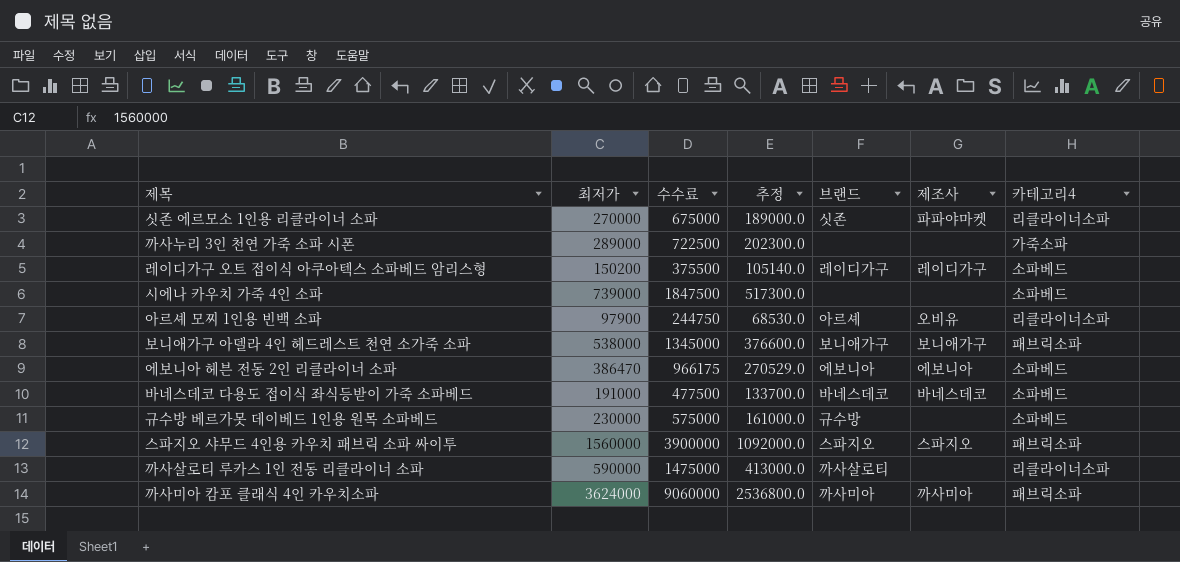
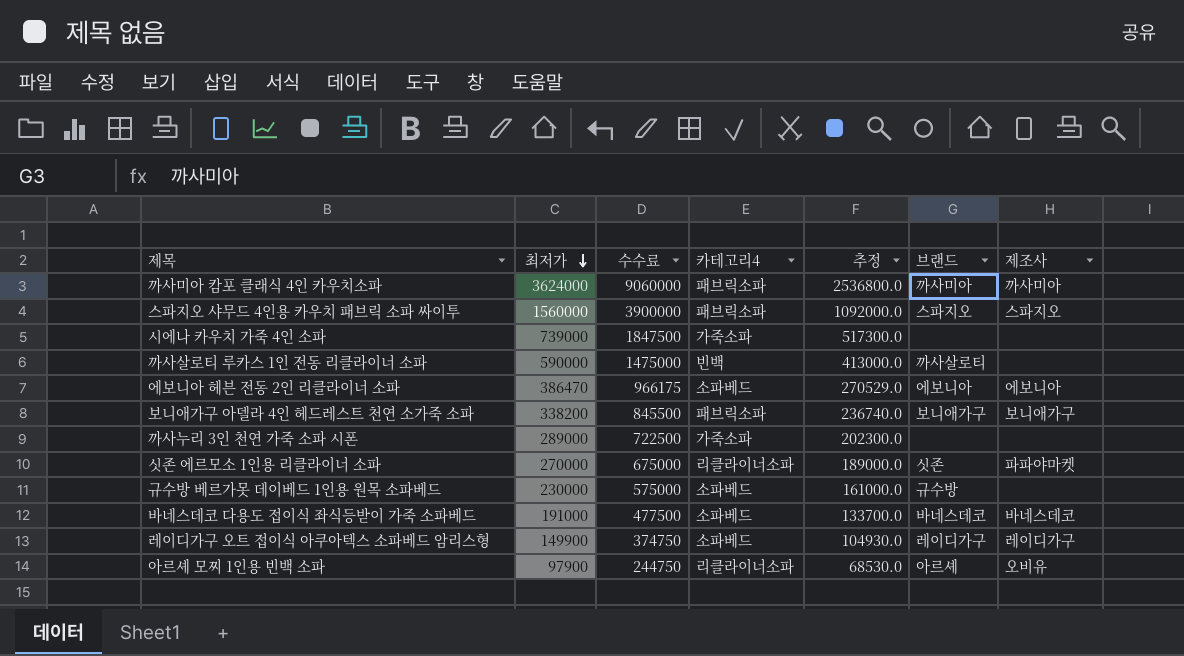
row order: none -> 최저가 descending
column 카테고리4 | position: 7 -> 4
시에나 카우치 가죽 4인 소파 | 카테고리4: 소파베드 -> 가죽소파
까사살로티 루카스 1인 전동 리클라이너 소파 | 카테고리4: 리클라이너소파 -> 빈백
보니애가구 아델라 4인 헤드레스트 천연 소가죽 소파 | 최저가: 538000 -> 338200
보니애가구 아델라 4인 헤드레스트 천연 소가죽 소파 | 수수료: 1345000 -> 845500
보니애가구 아델라 4인 헤드레스트 천연 소가죽 소파 | 추정: 376600.0 -> 236740.0
레이디가구 오트 접이식 아쿠아텍스 소파베드 암리스형 | 최저가: 150200 -> 149900
레이디가구 오트 접이식 아쿠아텍스 소파베드 암리스형 | 수수료: 375500 -> 374750
레이디가구 오트 접이식 아쿠아텍스 소파베드 암리스형 | 추정: 105140.0 -> 104930.0

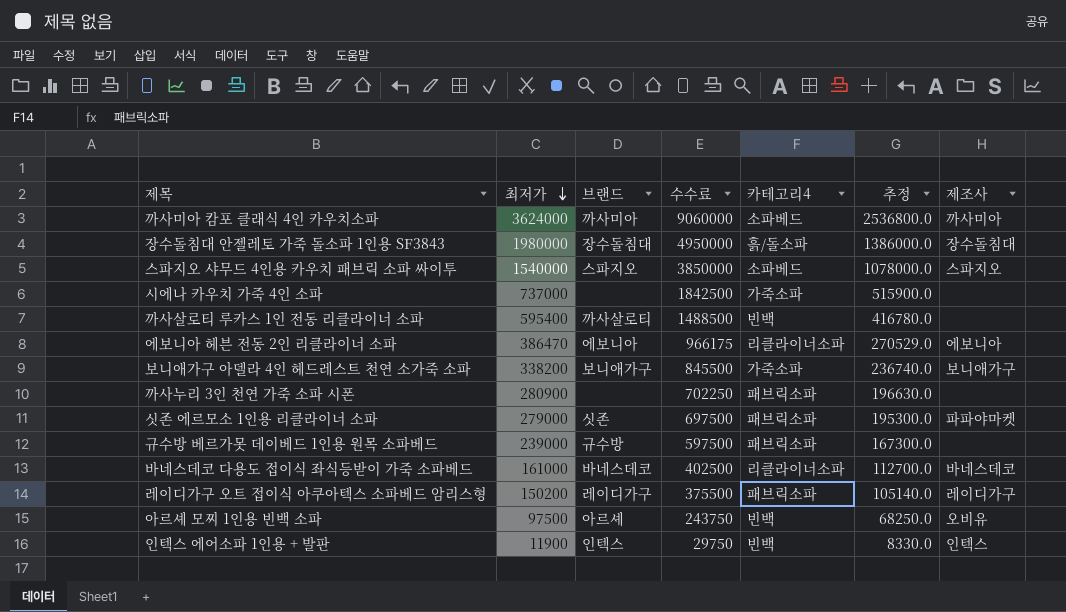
column 브랜드 | position: 6 -> 3
까사미아 캄포 클래식 4인 카우치소파 | 카테고리4: 패브릭소파 -> 소파베드
row 장수돌침대 안젤레토 가죽 돌소파 1인용 SF3843: none -> 1980000 | 장수돌침대 | 4950000 | 흙/돌소파 | 1386000.0 | 장수돌침대
스파지오 샤무드 4인용 카우치 패브릭 소파 싸이투 | 최저가: 1560000 -> 1540000
스파지오 샤무드 4인용 카우치 패브릭 소파 싸이투 | 수수료: 3900000 -> 3850000
스파지오 샤무드 4인용 카우치 패브릭 소파 싸이투 | 카테고리4: 패브릭소파 -> 소파베드
스파지오 샤무드 4인용 카우치 패브릭 소파 싸이투 | 추정: 1092000.0 -> 1078000.0
시에나 카우치 가죽 4인 소파 | 최저가: 739000 -> 737000
시에나 카우치 가죽 4인 소파 | 수수료: 1847500 -> 1842500
시에나 카우치 가죽 4인 소파 | 추정: 517300.0 -> 515900.0
까사살로티 루카스 1인 전동 리클라이너 소파 | 최저가: 590000 -> 595400
까사살로티 루카스 1인 전동 리클라이너 소파 | 수수료: 1475000 -> 1488500
까사살로티 루카스 1인 전동 리클라이너 소파 | 추정: 413000.0 -> 416780.0
에보니아 헤븐 전동 2인 리클라이너 소파 | 카테고리4: 소파베드 -> 리클라이너소파
보니애가구 아델라 4인 헤드레스트 천연 소가죽 소파 | 카테고리4: 패브릭소파 -> 가죽소파
까사누리 3인 천연 가죽 소파 시폰 | 최저가: 289000 -> 280900
까사누리 3인 천연 가죽 소파 시폰 | 수수료: 722500 -> 702250
까사누리 3인 천연 가죽 소파 시폰 | 카테고리4: 가죽소파 -> 패브릭소파
까사누리 3인 천연 가죽 소파 시폰 | 추정: 202300.0 -> 196630.0
싯존 에르모소 1인용 리클라이너 소파 | 최저가: 270000 -> 279000
싯존 에르모소 1인용 리클라이너 소파 | 수수료: 675000 -> 697500
싯존 에르모소 1인용 리클라이너 소파 | 카테고리4: 리클라이너소파 -> 패브릭소파
싯존 에르모소 1인용 리클라이너 소파 | 추정: 189000.0 -> 195300.0
규수방 베르가못 데이베드 1인용 원목 소파베드 | 최저가: 230000 -> 239000
규수방 베르가못 데이베드 1인용 원목 소파베드 | 수수료: 575000 -> 597500
규수방 베르가못 데이베드 1인용 원목 소파베드 | 카테고리4: 소파베드 -> 패브릭소파
규수방 베르가못 데이베드 1인용 원목 소파베드 | 추정: 161000.0 -> 167300.0
바네스데코 다용도 접이식 좌식등받이 가죽 소파베드 | 최저가: 191000 -> 161000
바네스데코 다용도 접이식 좌식등받이 가죽 소파베드 | 수수료: 477500 -> 402500
바네스데코 다용도 접이식 좌식등받이 가죽 소파베드 | 카테고리4: 소파베드 -> 리클라이너소파
바네스데코 다용도 접이식 좌식등받이 가죽 소파베드 | 추정: 133700.0 -> 112700.0
레이디가구 오트 접이식 아쿠아텍스 소파베드 암리스형 | 최저가: 149900 -> 150200
레이디가구 오트 접이식 아쿠아텍스 소파베드 암리스형 | 수수료: 374750 -> 375500
레이디가구 오트 접이식 아쿠아텍스 소파베드 암리스형 | 카테고리4: 소파베드 -> 패브릭소파
레이디가구 오트 접이식 아쿠아텍스 소파베드 암리스형 | 추정: 104930.0 -> 105140.0
아르셰 모찌 1인용 빈백 소파 | 최저가: 97900 -> 97500
아르셰 모찌 1인용 빈백 소파 | 수수료: 244750 -> 243750
아르셰 모찌 1인용 빈백 소파 | 카테고리4: 리클라이너소파 -> 빈백
아르셰 모찌 1인용 빈백 소파 | 추정: 68530.0 -> 68250.0
row 인텍스 에어소파 1인용 + 발판: none -> 11900 | 인텍스 | 29750 | 빈백 | 8330.0 | 인텍스

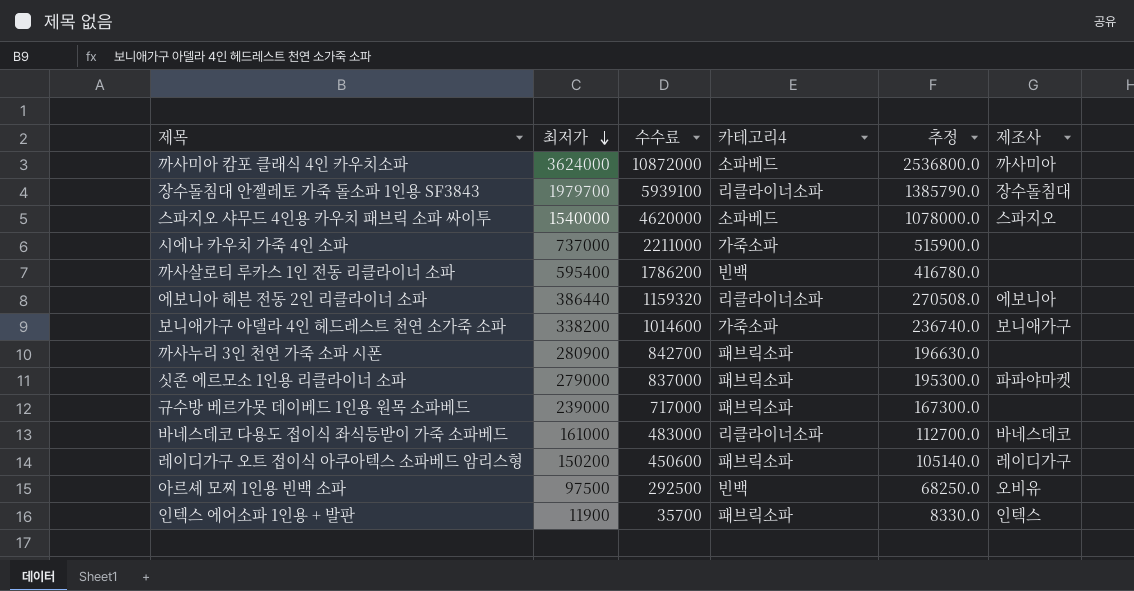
column 브랜드 | position: 3 -> none
column 수수료 | formula: [최저가] * 2.5 -> [최저가] * 3
장수돌침대 안젤레토 가죽 돌소파 1인용 SF3843 | 최저가: 1980000 -> 1979700
장수돌침대 안젤레토 가죽 돌소파 1인용 SF3843 | 카테고리4: 흙/돌소파 -> 리클라이너소파
장수돌침대 안젤레토 가죽 돌소파 1인용 SF3843 | 추정: 1386000.0 -> 1385790.0
에보니아 헤븐 전동 2인 리클라이너 소파 | 최저가: 386470 -> 386440
에보니아 헤븐 전동 2인 리클라이너 소파 | 추정: 270529.0 -> 270508.0
인텍스 에어소파 1인용 + 발판 | 카테고리4: 빈백 -> 패브릭소파

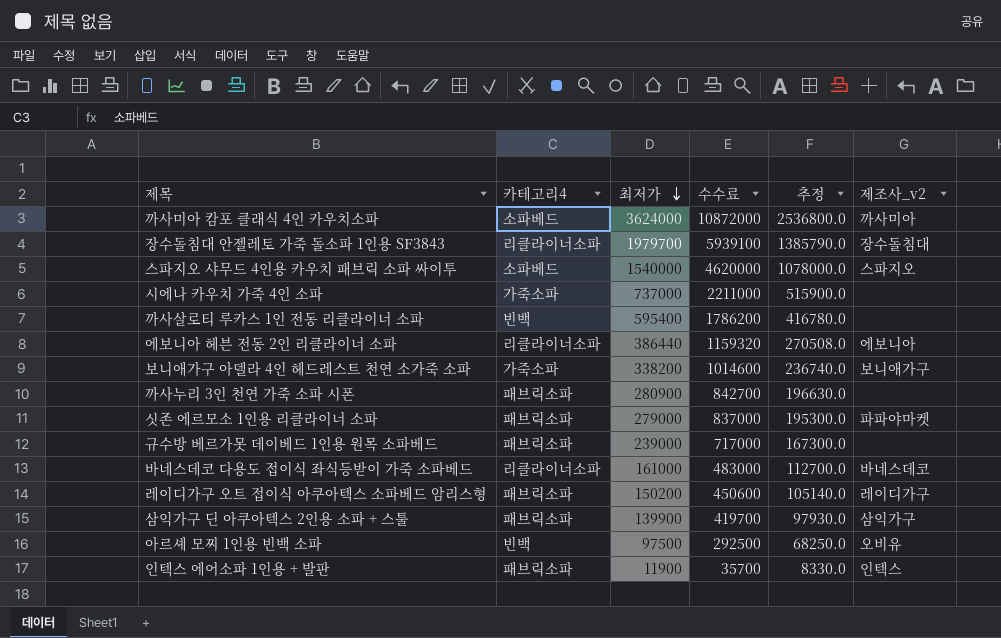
column 카테고리4 | position: 4 -> 2
column name: 제조사 -> 제조사_v2
row 삼익가구 딘 아쿠아텍스 2인용 소파 + 스툴: none -> 패브릭소파 | 139900 | 419700 | 97930.0 | 삼익가구

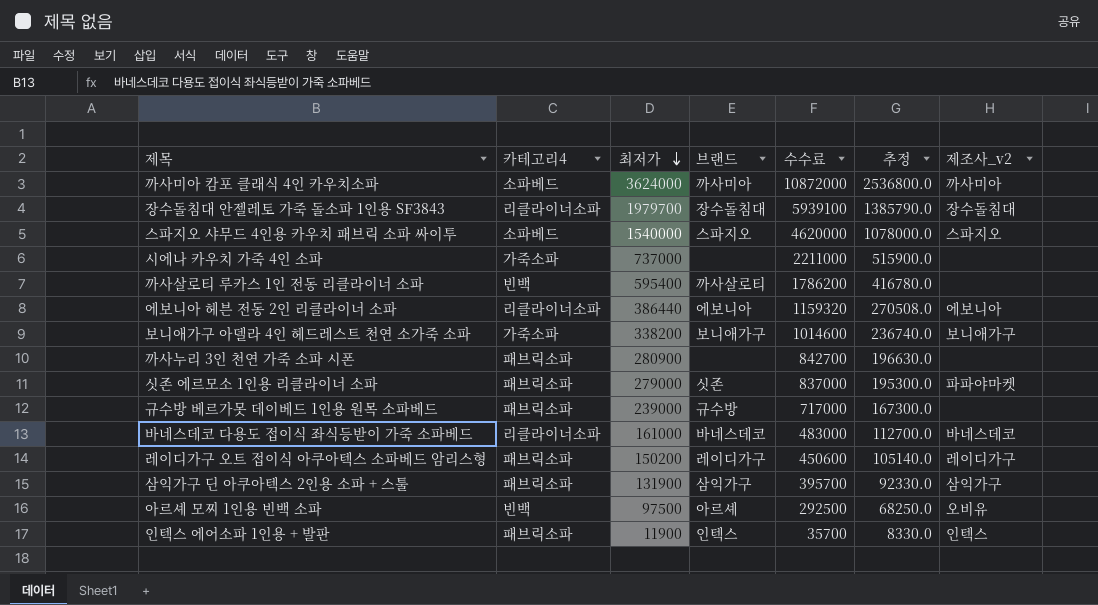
column 브랜드 | position: none -> 4
삼익가구 딘 아쿠아텍스 2인용 소파 + 스툴 | 최저가: 139900 -> 131900
삼익가구 딘 아쿠아텍스 2인용 소파 + 스툴 | 수수료: 419700 -> 395700
삼익가구 딘 아쿠아텍스 2인용 소파 + 스툴 | 추정: 97930.0 -> 92330.0

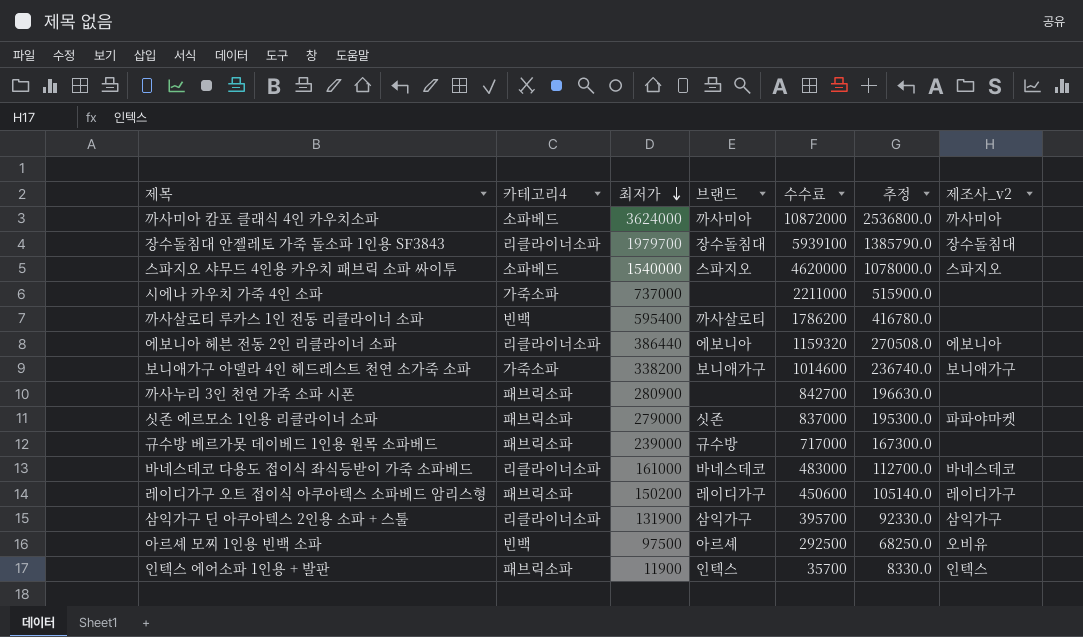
삼익가구 딘 아쿠아텍스 2인용 소파 + 스툴 | 카테고리4: 패브릭소파 -> 리클라이너소파

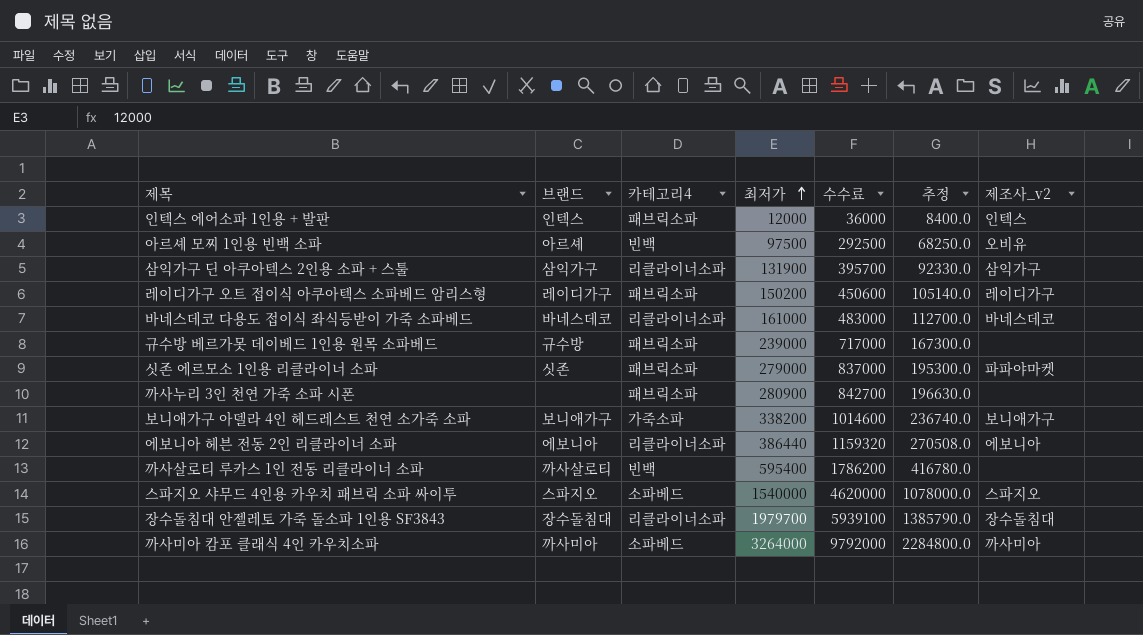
row order: 최저가 descending -> 최저가 ascending
column 브랜드 | position: 4 -> 2
row 시에나 카우치 가죽 4인 소파: 가죽소파 | 737000 | none | 2211000 | 515900.0 | none -> none
인텍스 에어소파 1인용 + 발판 | 최저가: 11900 -> 12000
인텍스 에어소파 1인용 + 발판 | 수수료: 35700 -> 36000
인텍스 에어소파 1인용 + 발판 | 추정: 8330.0 -> 8400.0
까사미아 캄포 클래식 4인 카우치소파 | 최저가: 3624000 -> 3264000
까사미아 캄포 클래식 4인 카우치소파 | 수수료: 10872000 -> 9792000
까사미아 캄포 클래식 4인 카우치소파 | 추정: 2536800.0 -> 2284800.0

